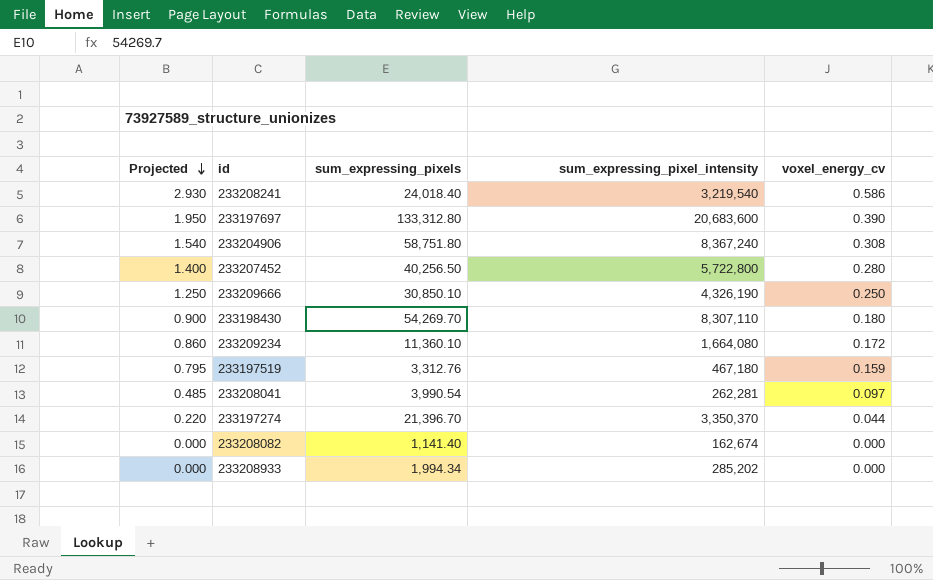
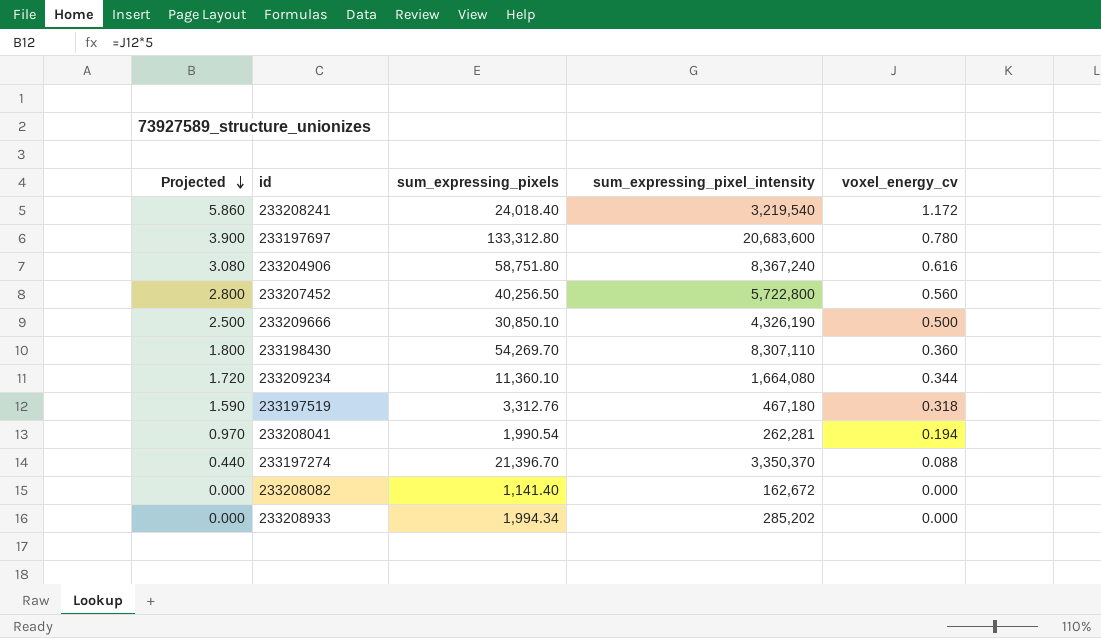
233208241 | Projected: 2.930 -> 5.860
233208241 | voxel_energy_cv: 0.586 -> 1.172
233197697 | Projected: 1.950 -> 3.900
233197697 | voxel_energy_cv: 0.390 -> 0.780
233204906 | Projected: 1.540 -> 3.080
233204906 | voxel_energy_cv: 0.308 -> 0.616
233207452 | Projected: 1.400 -> 2.800
233207452 | voxel_energy_cv: 0.280 -> 0.560
233209666 | Projected: 1.250 -> 2.500
233209666 | voxel_energy_cv: 0.250 -> 0.500
233198430 | Projected: 0.900 -> 1.800
233198430 | voxel_energy_cv: 0.180 -> 0.360
233209234 | Projected: 0.860 -> 1.720
233209234 | voxel_energy_cv: 0.172 -> 0.344
233197519 | Projected: 0.795 -> 1.590
233197519 | voxel_energy_cv: 0.159 -> 0.318
233208041 | Projected: 0.485 -> 0.970
233208041 | sum_expressing_pixels: 3,990.54 -> 1,990.54
233208041 | voxel_energy_cv: 0.097 -> 0.194
233197274 | Projected: 0.220 -> 0.440
233197274 | voxel_energy_cv: 0.044 -> 0.088
233208082 | sum_expressing_pixel_intensity: 162,674 -> 162,672

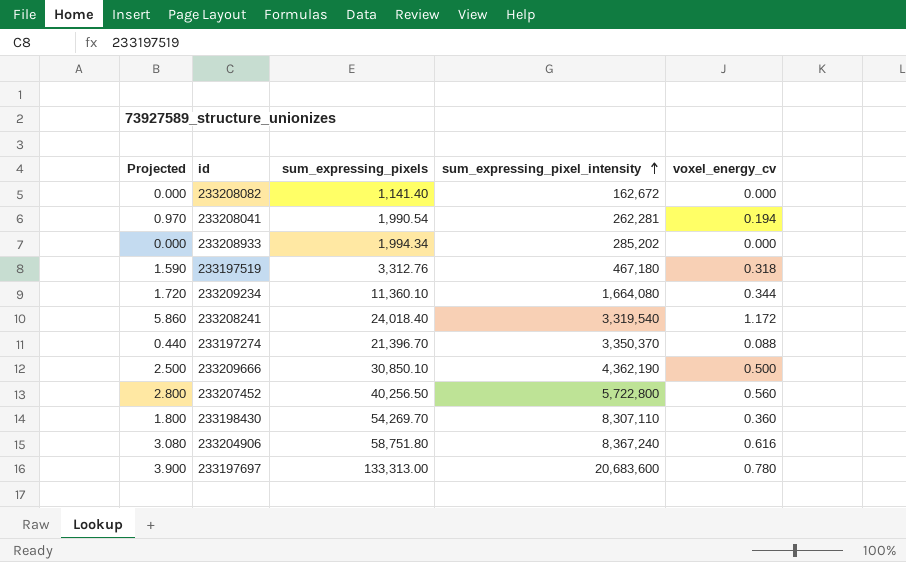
row order: Projected descending -> sum_expressing_pixel_intensity ascending
233208241 | sum_expressing_pixel_intensity: 3,219,540 -> 3,319,540
233209666 | sum_expressing_pixel_intensity: 4,326,190 -> 4,362,190
233197697 | sum_expressing_pixels: 133,312.80 -> 133,313.00

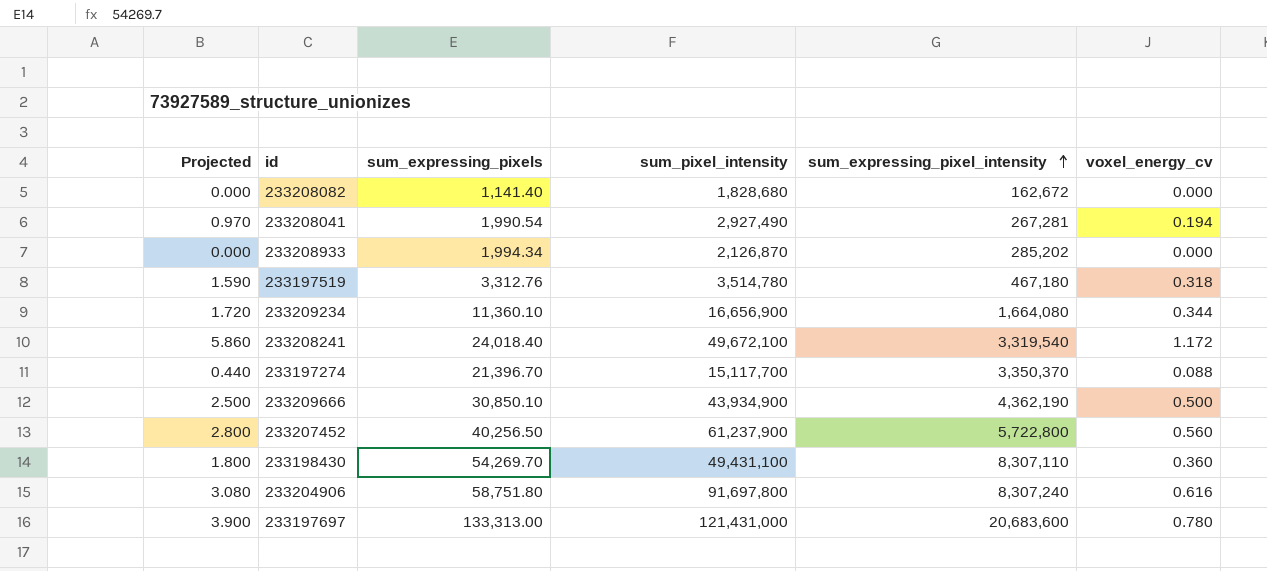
column sum_pixel_intensity | position: none -> 4
233208041 | sum_expressing_pixel_intensity: 262,281 -> 267,281
233204906 | sum_expressing_pixel_intensity: 8,367,240 -> 8,307,240

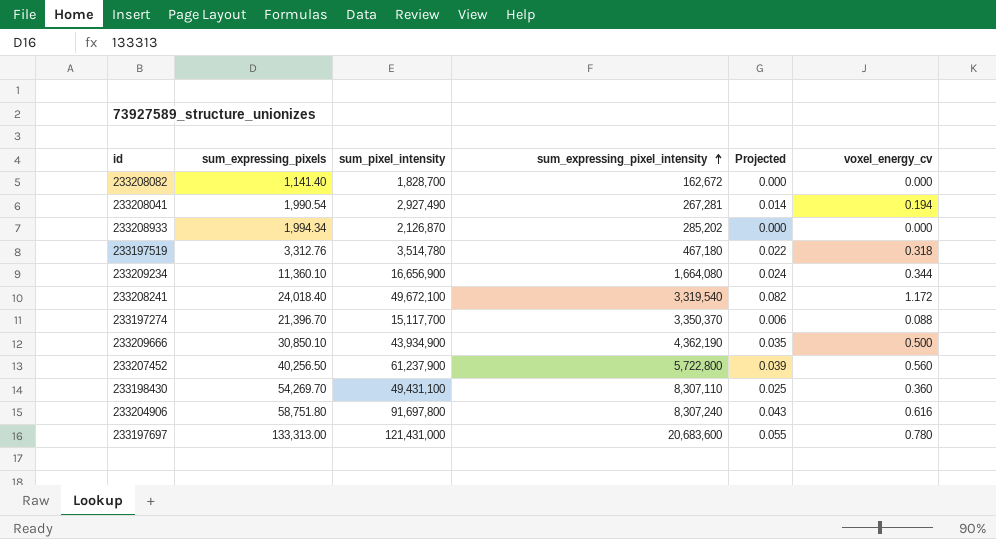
column Projected | formula: [voxel_energy_cv] * 5 -> [voxel_energy_cv] * 0.07
column Projected | position: 1 -> 5
233208082 | sum_pixel_intensity: 1,828,680 -> 1,828,700

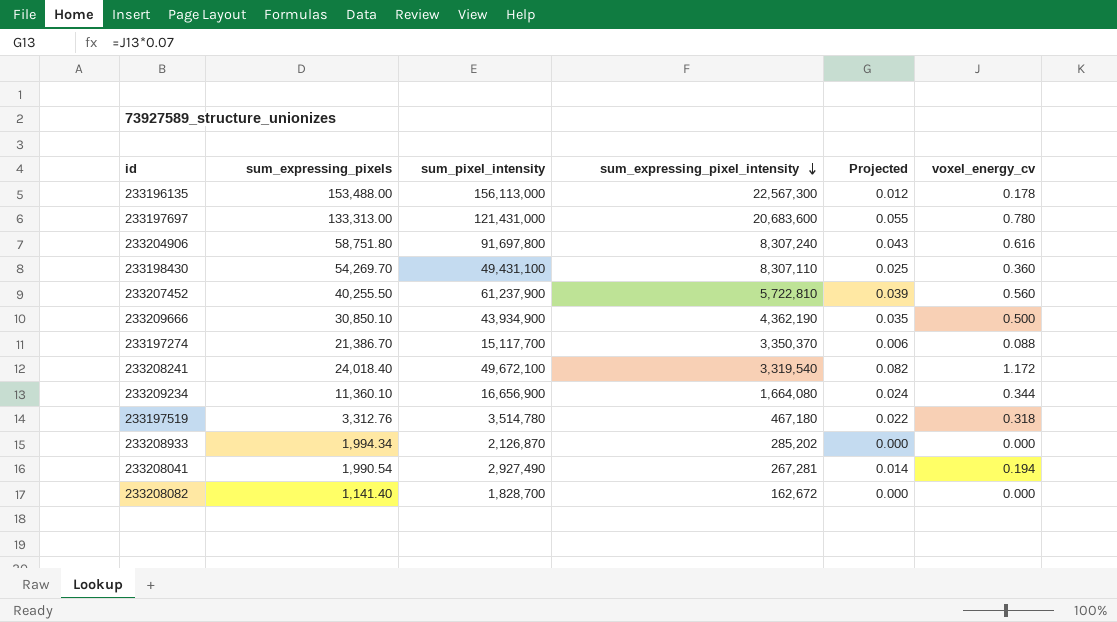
row order: sum_expressing_pixel_intensity ascending -> sum_expressing_pixel_intensity descending
row 233196135: none -> 153,488.00 | 156,113,000 | 22,567,300 | 0.012 | 0.178
233207452 | sum_expressing_pixels: 40,256.50 -> 40,255.50
233207452 | sum_expressing_pixel_intensity: 5,722,800 -> 5,722,810
233197274 | sum_expressing_pixels: 21,396.70 -> 21,386.70

